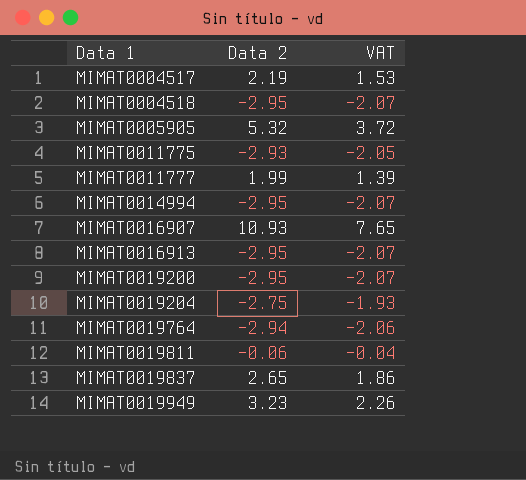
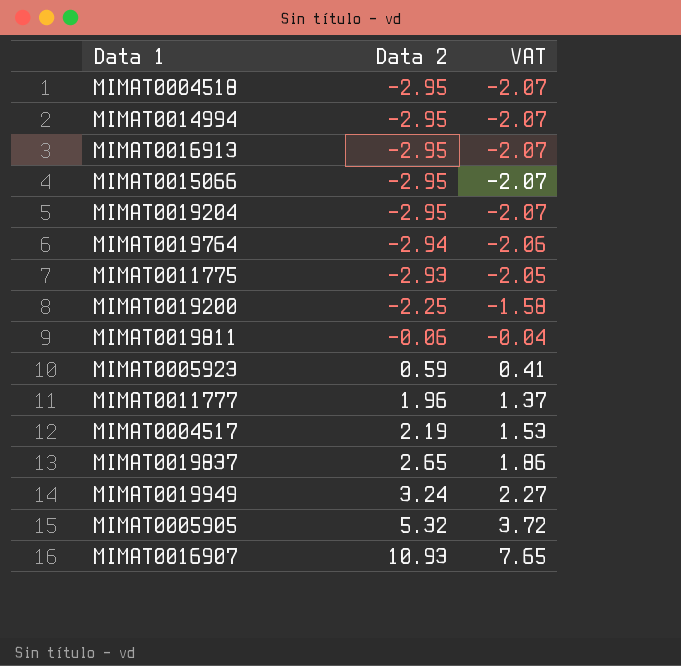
row order: Data 1 ascending -> Data 2 ascending
row MIMAT0015066: none -> -2.95 | -2.07
MIMAT0019204 | Data 2: -2.75 -> -2.95
MIMAT0019204 | VAT: -1.93 -> -2.07
MIMAT0019200 | Data 2: -2.95 -> -2.25
MIMAT0019200 | VAT: -2.07 -> -1.58
row MIMAT0005923: none -> 0.59 | 0.41
MIMAT0011777 | Data 2: 1.99 -> 1.96
MIMAT0011777 | VAT: 1.39 -> 1.37
MIMAT0019949 | Data 2: 3.23 -> 3.24
MIMAT0019949 | VAT: 2.26 -> 2.27

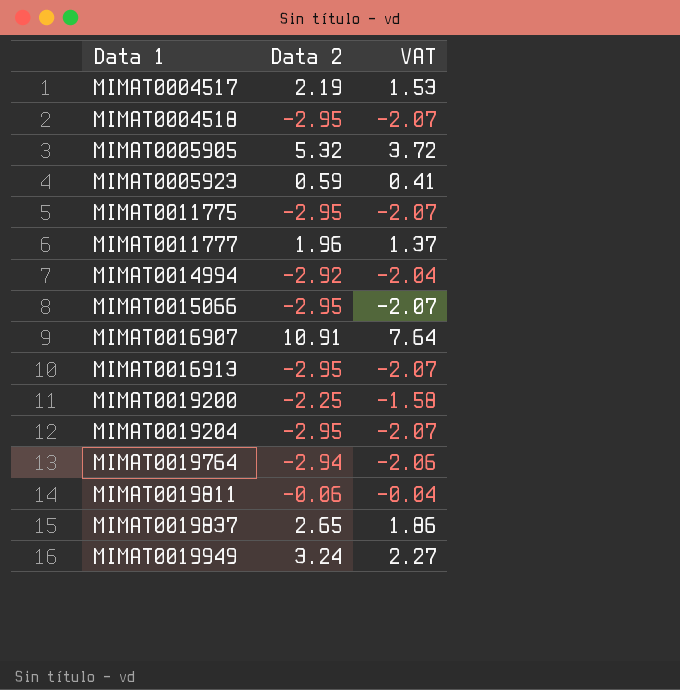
row order: Data 2 ascending -> Data 1 ascending
MIMAT0011775 | Data 2: -2.93 -> -2.95
MIMAT0011775 | VAT: -2.05 -> -2.07
MIMAT0014994 | Data 2: -2.95 -> -2.92
MIMAT0014994 | VAT: -2.07 -> -2.04
MIMAT0016907 | Data 2: 10.93 -> 10.91
MIMAT0016907 | VAT: 7.65 -> 7.64

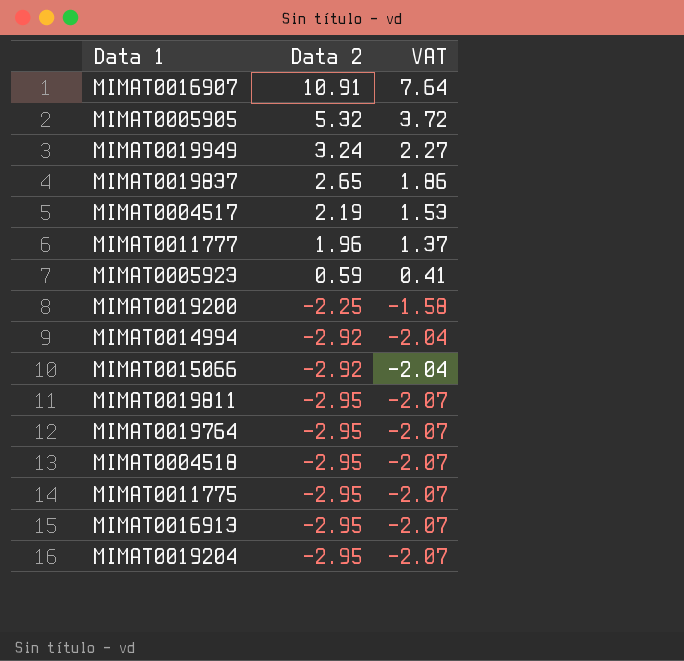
row order: Data 1 ascending -> Data 2 descending
MIMAT0015066 | Data 2: -2.95 -> -2.92
MIMAT0015066 | VAT: -2.07 -> -2.04
MIMAT0019811 | Data 2: -0.06 -> -2.95
MIMAT0019811 | VAT: -0.04 -> -2.07
MIMAT0019764 | Data 2: -2.94 -> -2.95
MIMAT0019764 | VAT: -2.06 -> -2.07

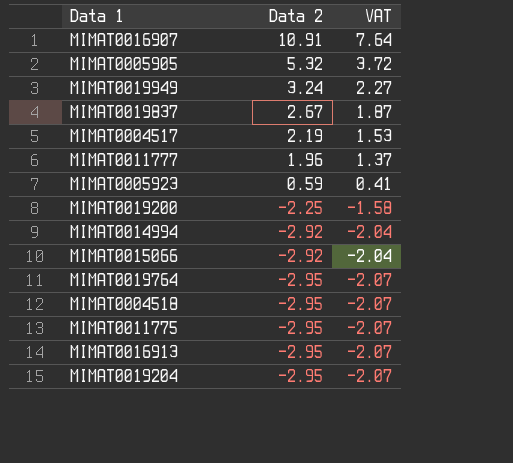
row MIMAT0019811: -2.95 | -2.07 -> none
MIMAT0019837 | Data 2: 2.65 -> 2.67
MIMAT0019837 | VAT: 1.86 -> 1.87

